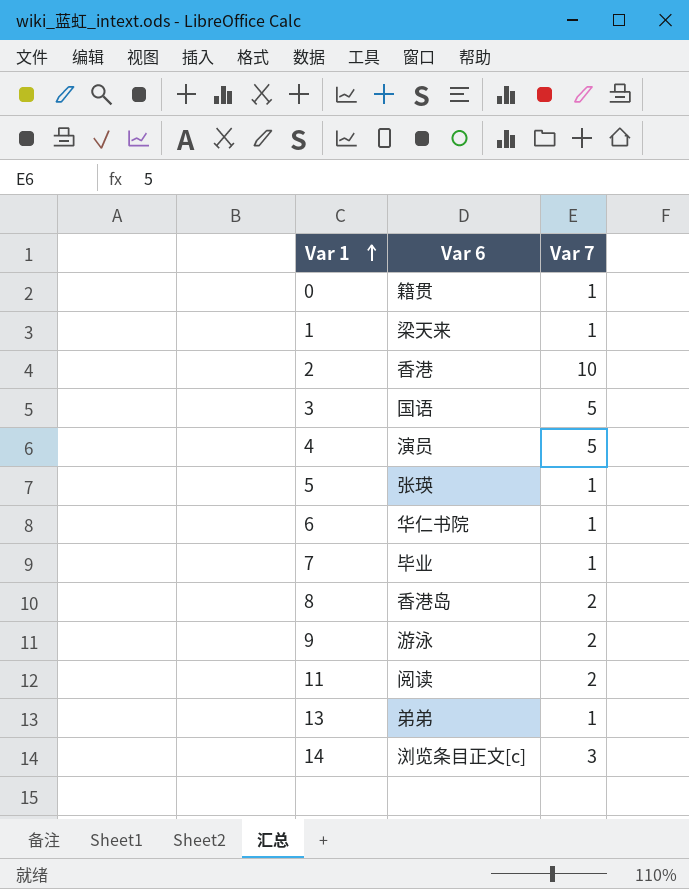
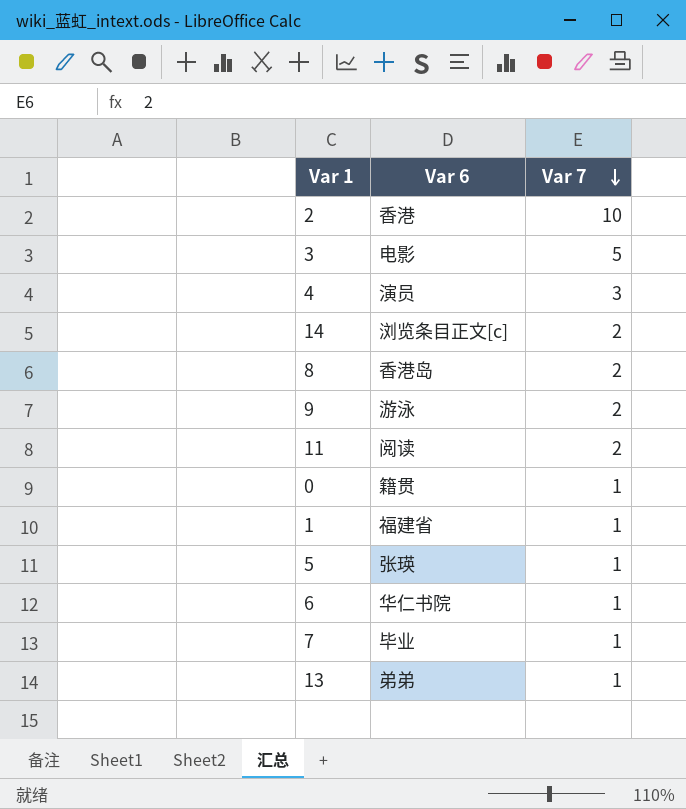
row order: Var 1 ascending -> Var 7 descending
3 | Var 6: 国语 -> 电影
4 | Var 7: 5 -> 3
14 | Var 7: 3 -> 2
1 | Var 6: 梁天来 -> 福建省

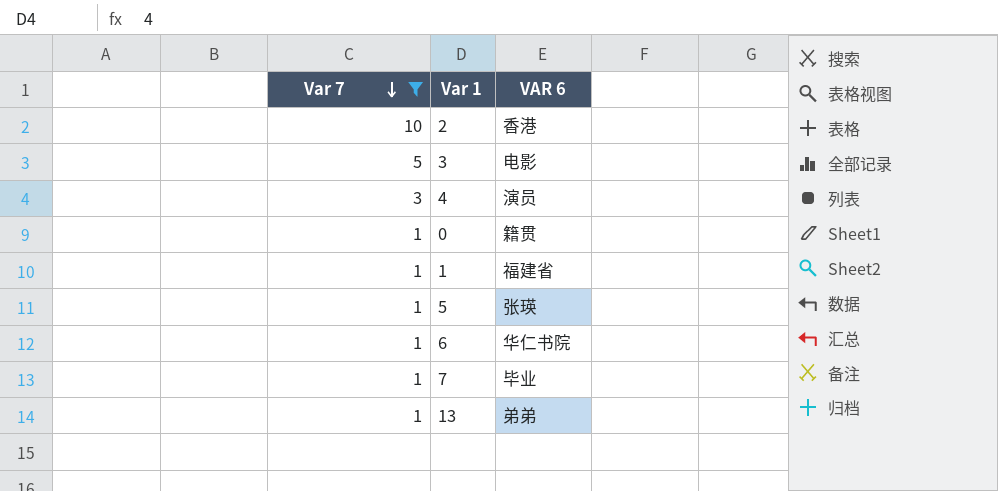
filter: none -> Var 7 != 2
column Var 7 | position: 3 -> 1
column name: Var 6 -> VAR 6

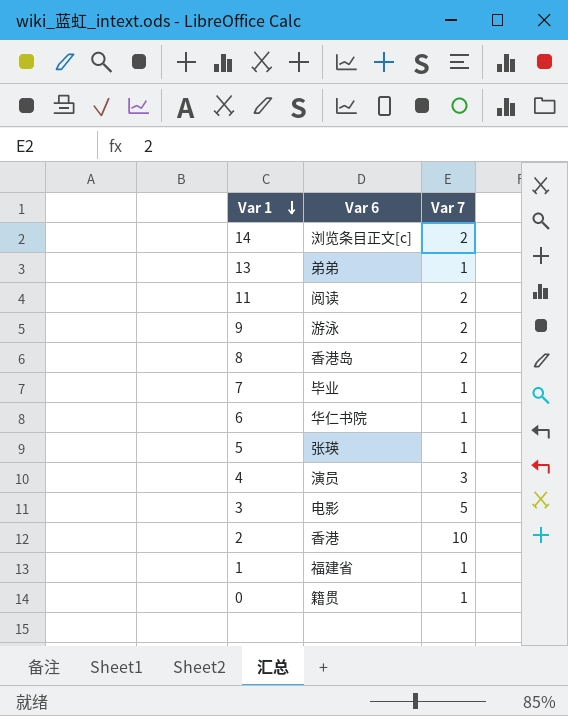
filter: Var 7 != 2 -> none
row order: Var 7 descending -> Var 1 descending
column name: VAR 6 -> Var 6
column Var 7 | position: 1 -> 3

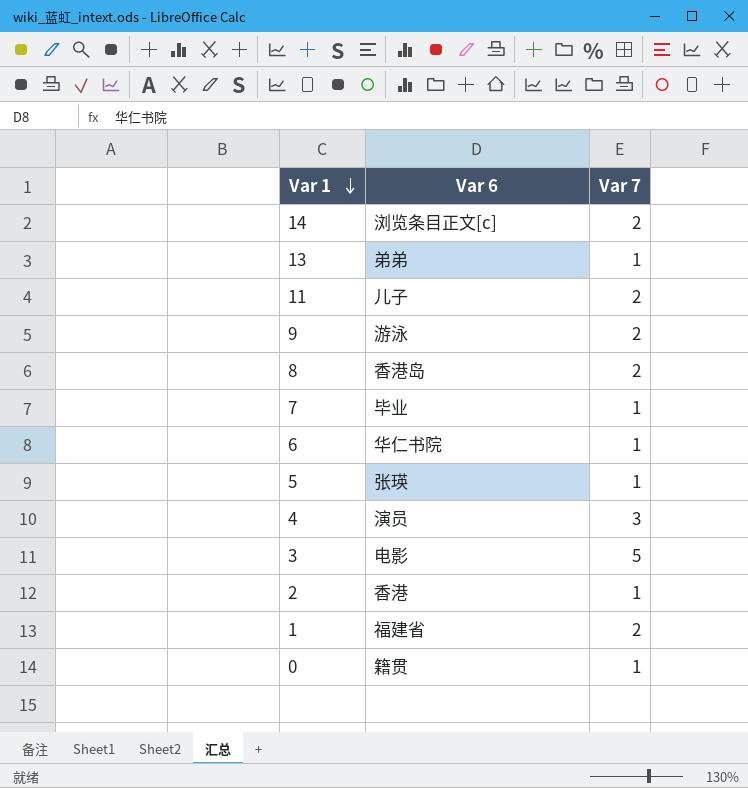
11 | Var 6: 阅读 -> 儿子
2 | Var 7: 10 -> 1
1 | Var 7: 1 -> 2

